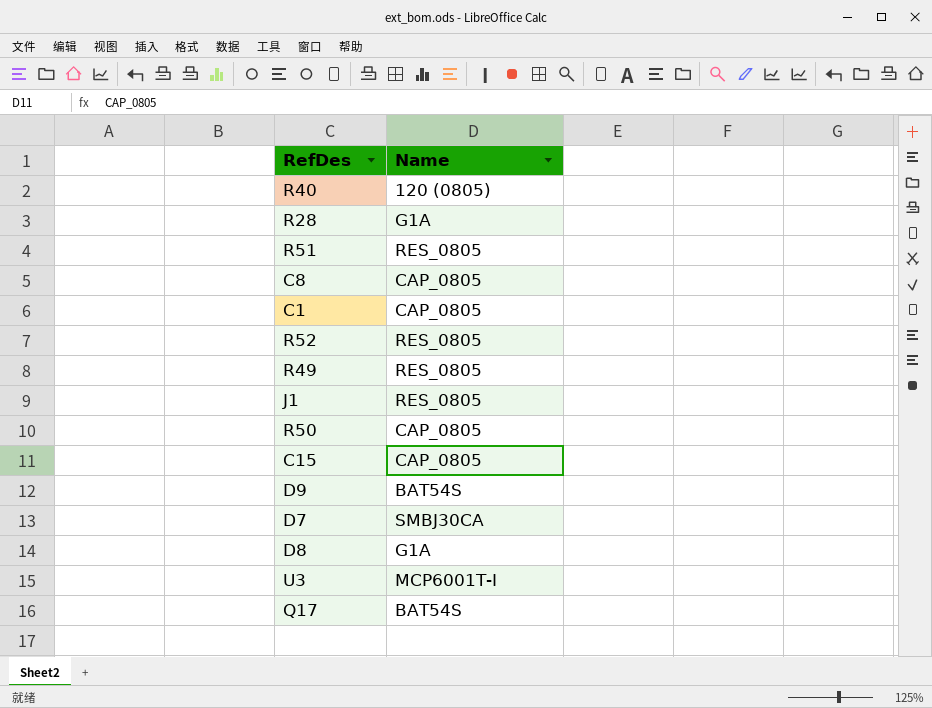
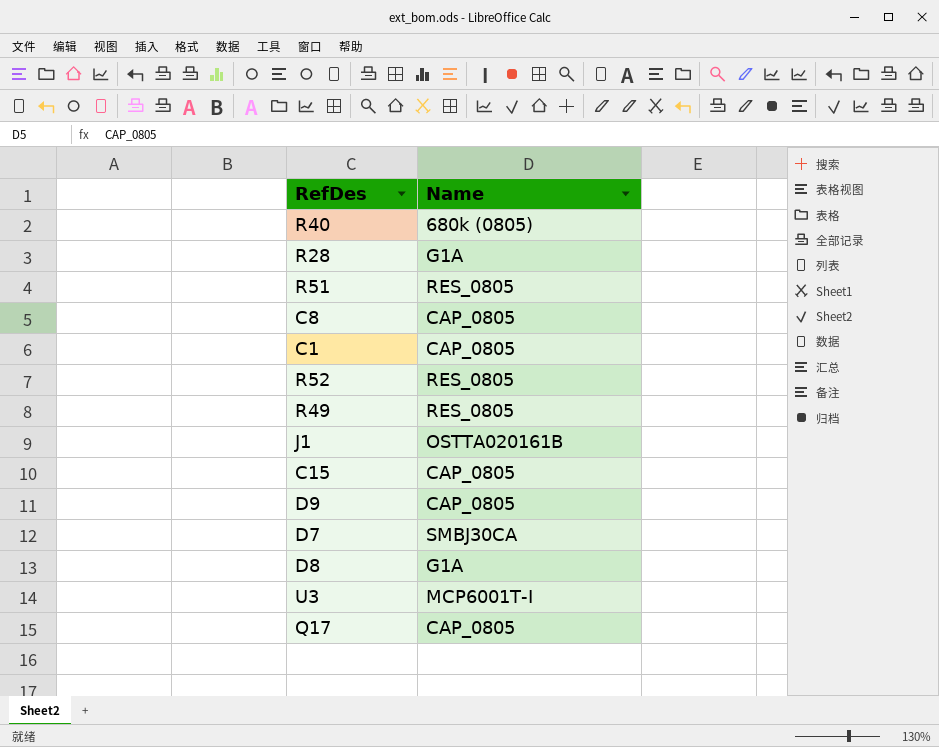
row R50: CAP_0805 -> none
R40 | Name: 120 (0805) -> 680k (0805)
J1 | Name: RES_0805 -> OSTTA020161B
D9 | Name: BAT54S -> CAP_0805
Q17 | Name: BAT54S -> CAP_0805

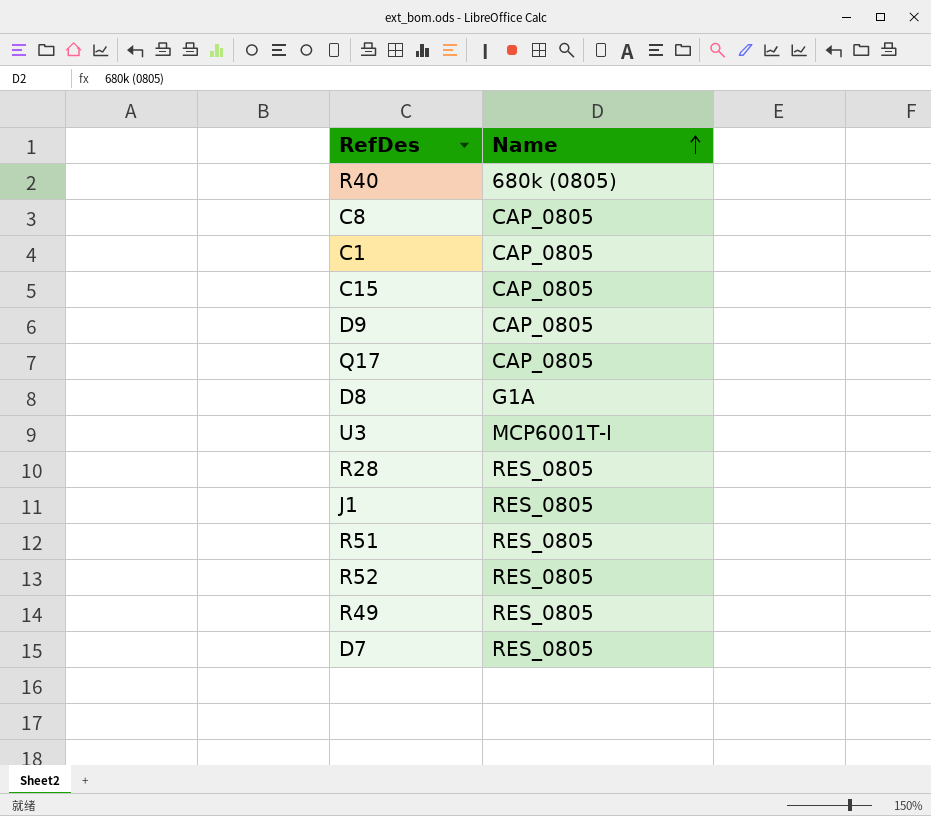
row order: none -> Name ascending
R28 | Name: G1A -> RES_0805
J1 | Name: OSTTA020161B -> RES_0805
D7 | Name: SMBJ30CA -> RES_0805

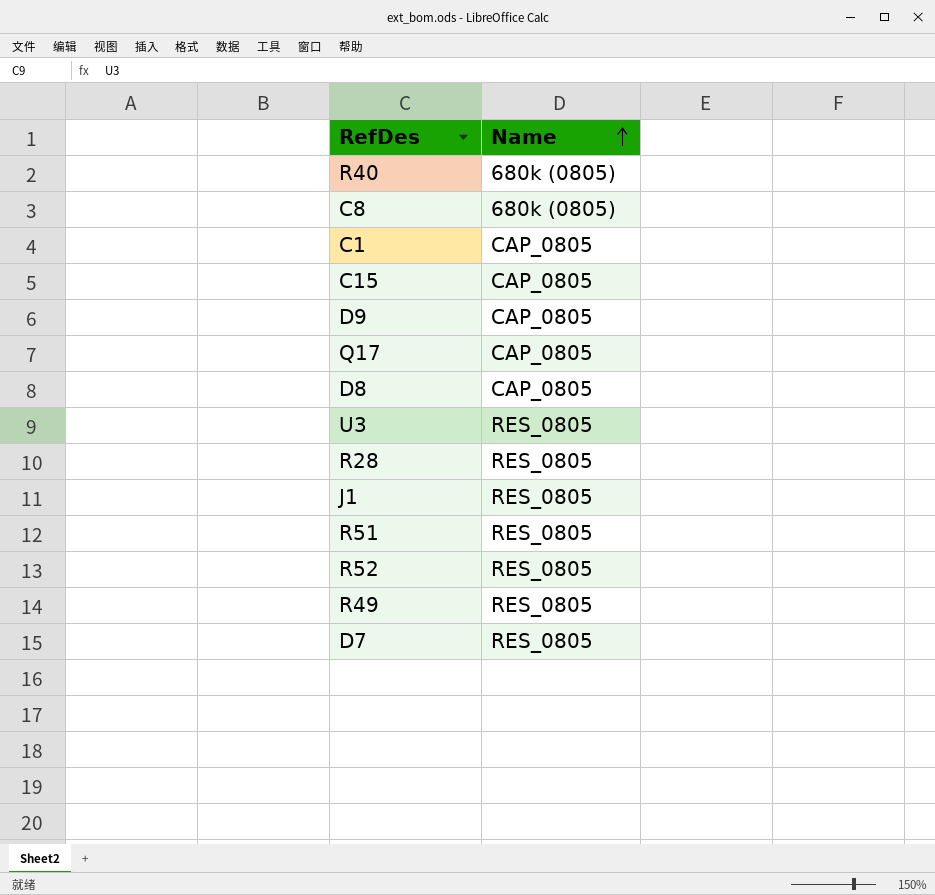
C8 | Name: CAP_0805 -> 680k (0805)
D8 | Name: G1A -> CAP_0805
U3 | Name: MCP6001T-I -> RES_0805

